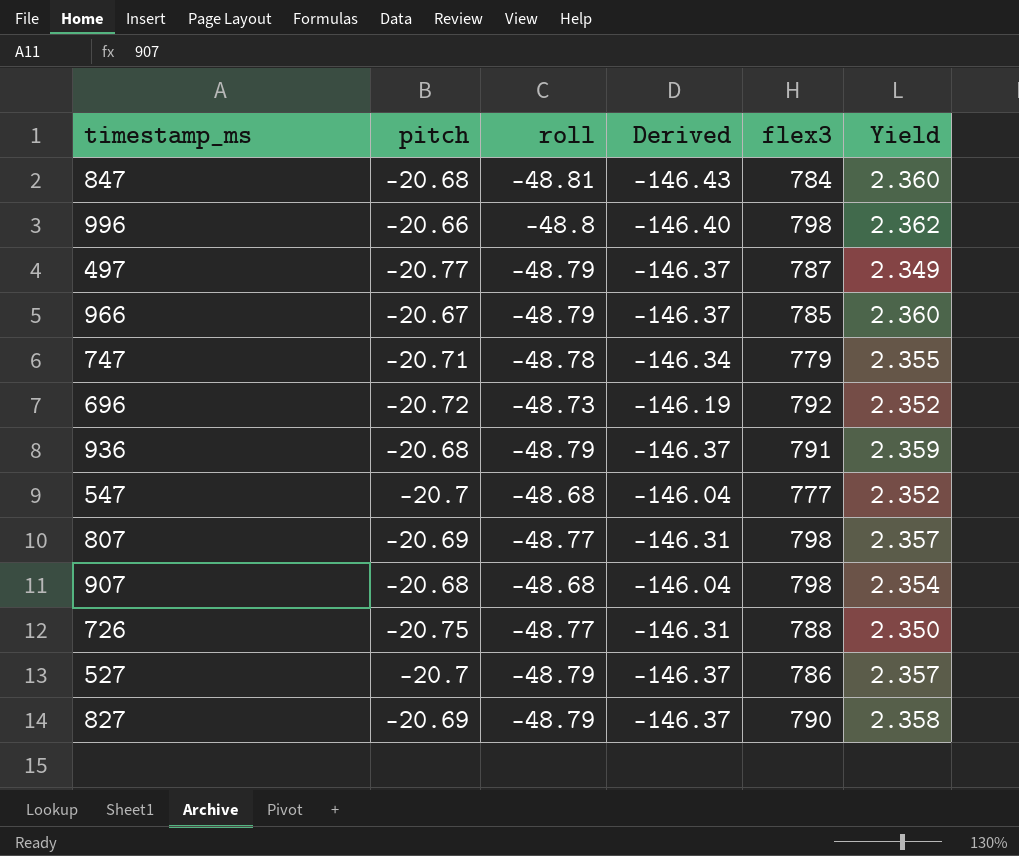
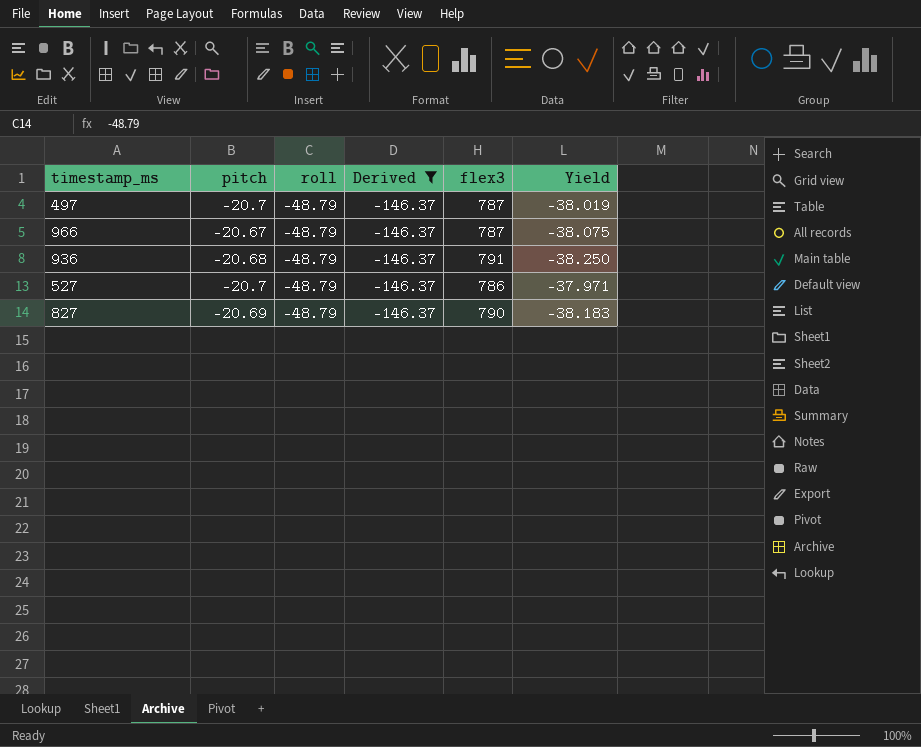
filter: none -> Derived = -146.37
column Yield | formula: [roll] / [pitch] -> [flex3] / [pitch]
497 | pitch: -20.77 -> -20.7
966 | flex3: 785 -> 787

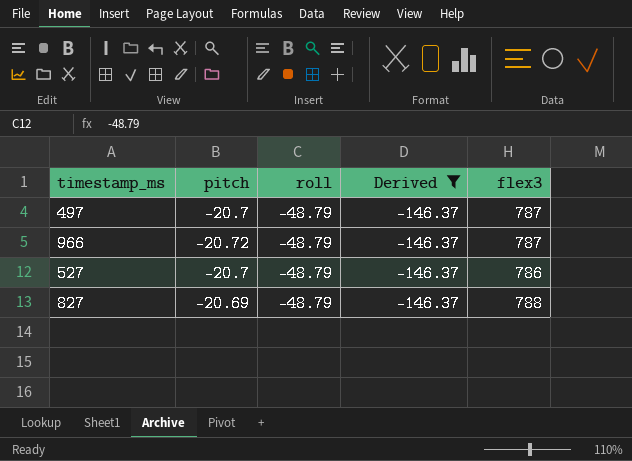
column Yield | formula: [flex3] / [pitch] -> none
row 936: -20.68 | -48.79 | -146.37 | 791 | -38.250 -> none
966 | pitch: -20.67 -> -20.72
827 | flex3: 790 -> 788

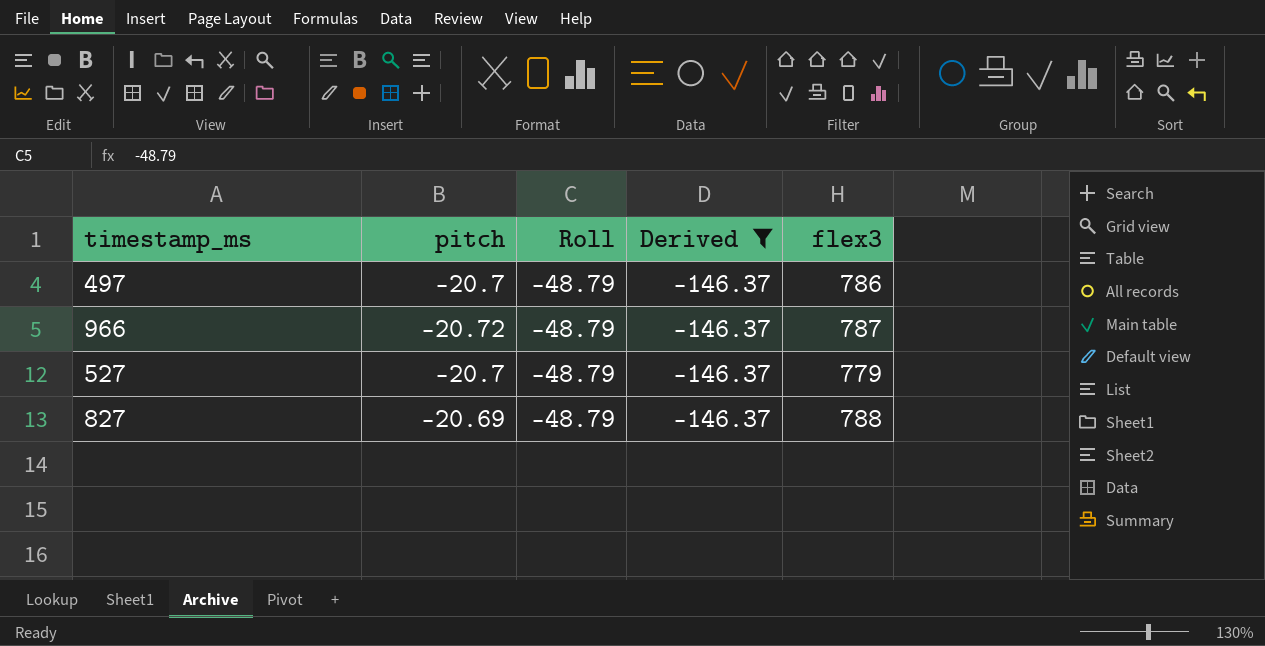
column name: roll -> Roll
497 | flex3: 787 -> 786
527 | flex3: 786 -> 779

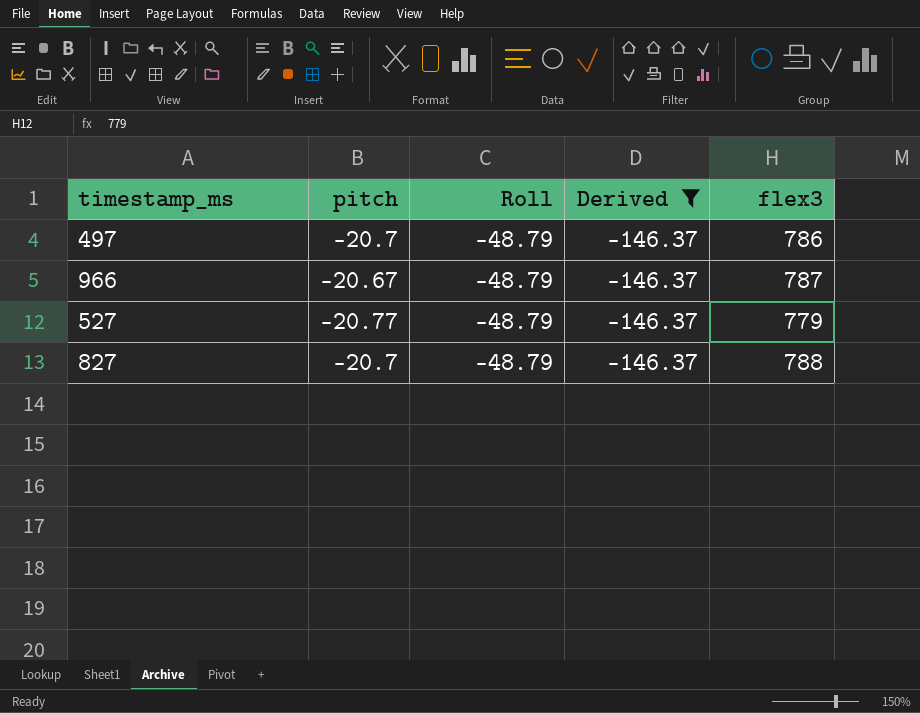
966 | pitch: -20.72 -> -20.67
527 | pitch: -20.7 -> -20.77
827 | pitch: -20.69 -> -20.7

